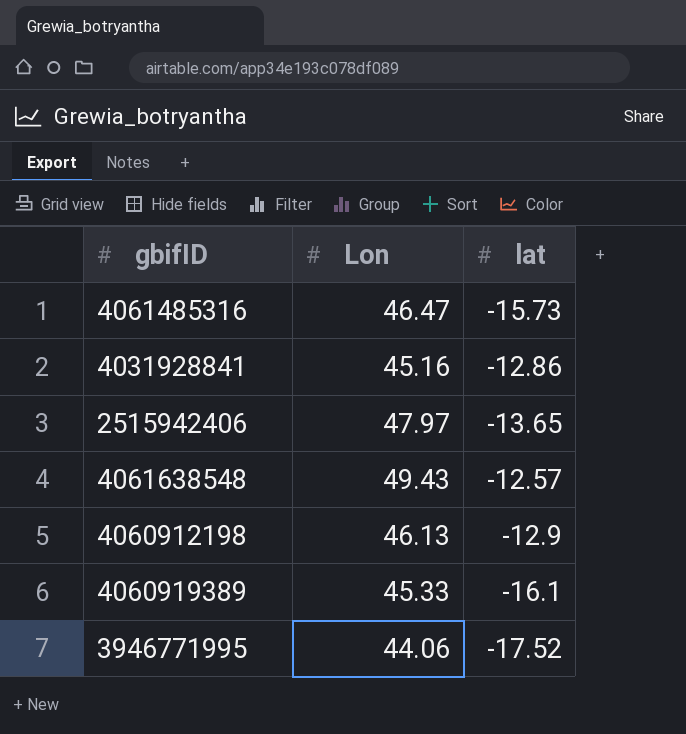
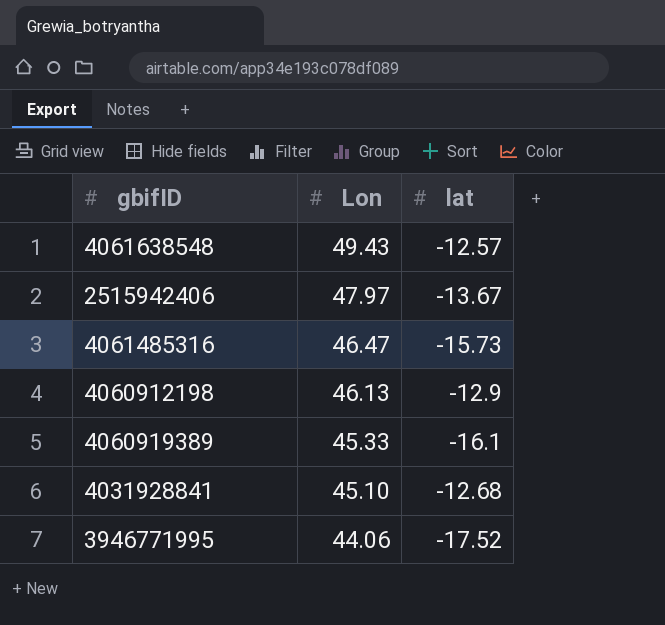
row order: none -> Lon descending
2515942406 | lat: -13.65 -> -13.67
4031928841 | Lon: 45.16 -> 45.10
4031928841 | lat: -12.86 -> -12.68

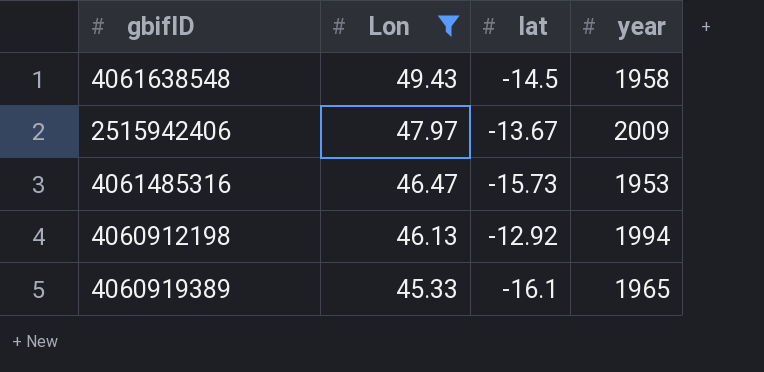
filter: none -> Lon >= 45.33
column year | position: none -> 4
4061638548 | lat: -12.57 -> -14.5
4060912198 | lat: -12.9 -> -12.92

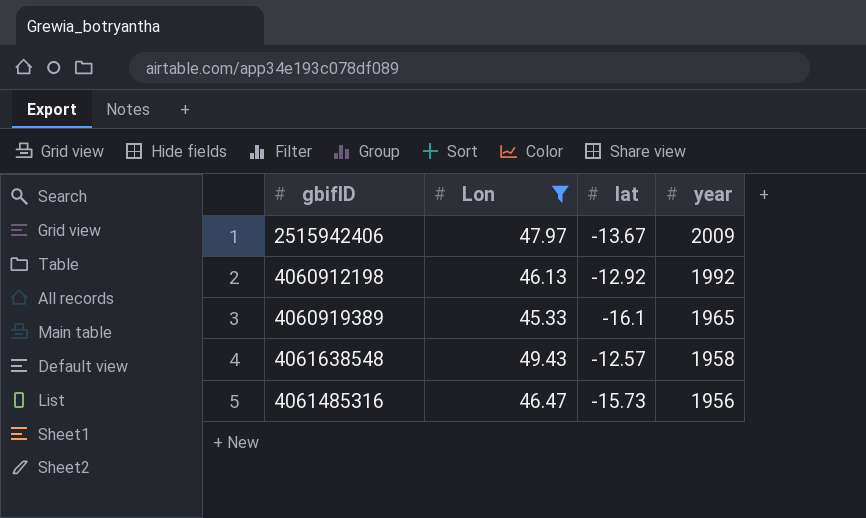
row order: Lon descending -> year descending
4060912198 | year: 1994 -> 1992
4061638548 | lat: -14.5 -> -12.57
4061485316 | year: 1953 -> 1956

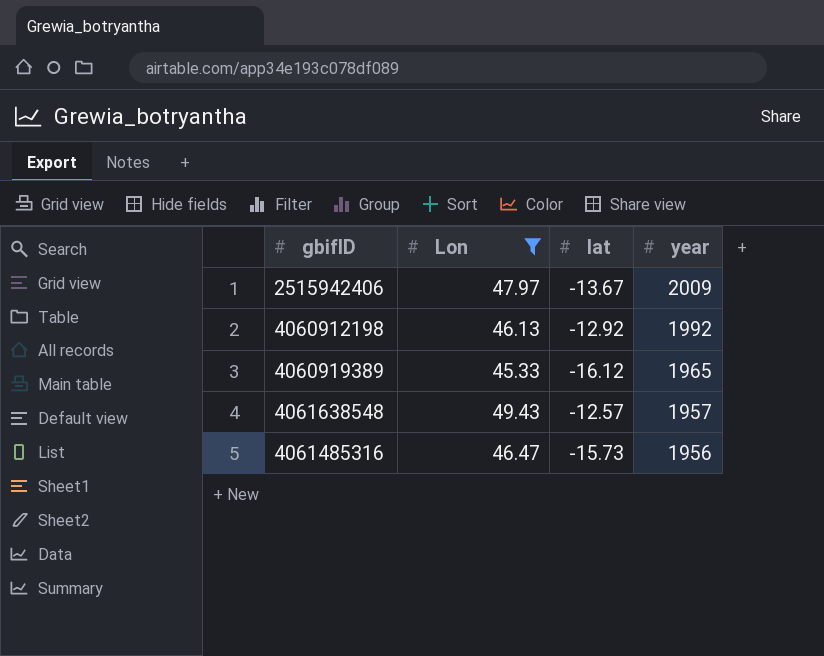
4060919389 | lat: -16.1 -> -16.12
4061638548 | year: 1958 -> 1957

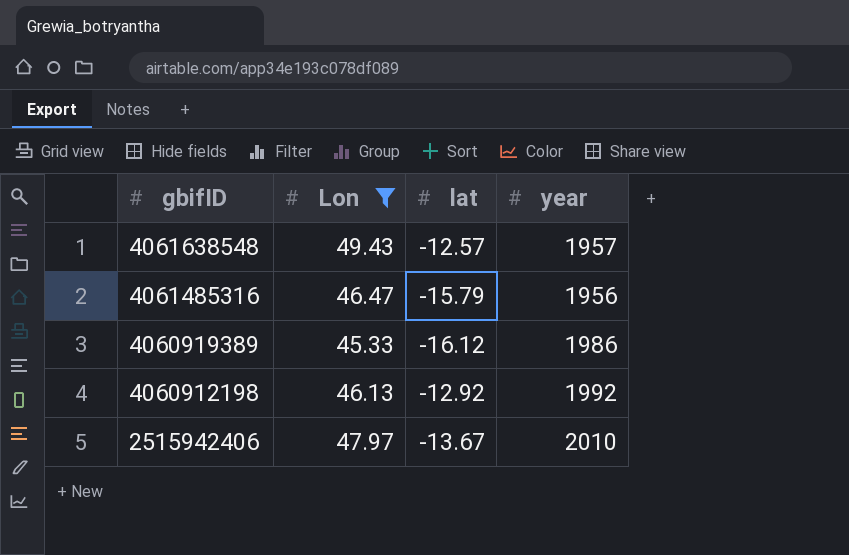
row order: year descending -> gbifID descending
4061485316 | lat: -15.73 -> -15.79
4060919389 | year: 1965 -> 1986
2515942406 | year: 2009 -> 2010

